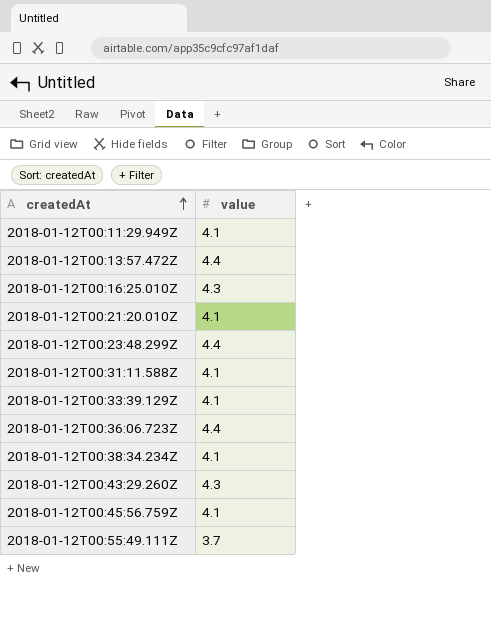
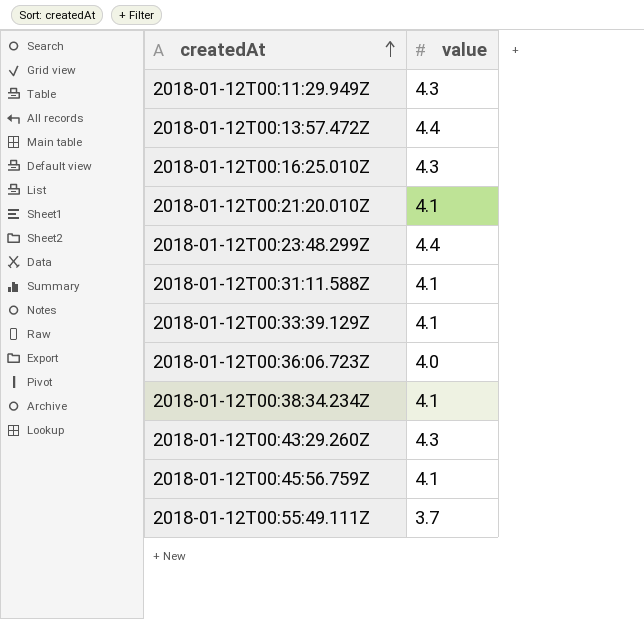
2018-01-12T00:11:29.949Z | value: 4.1 -> 4.3
2018-01-12T00:36:06.723Z | value: 4.4 -> 4.0

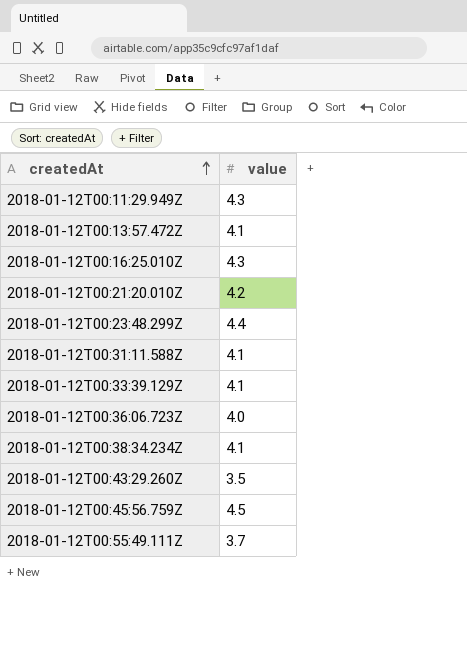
2018-01-12T00:13:57.472Z | value: 4.4 -> 4.1
2018-01-12T00:21:20.010Z | value: 4.1 -> 4.2
2018-01-12T00:43:29.260Z | value: 4.3 -> 3.5
2018-01-12T00:45:56.759Z | value: 4.1 -> 4.5

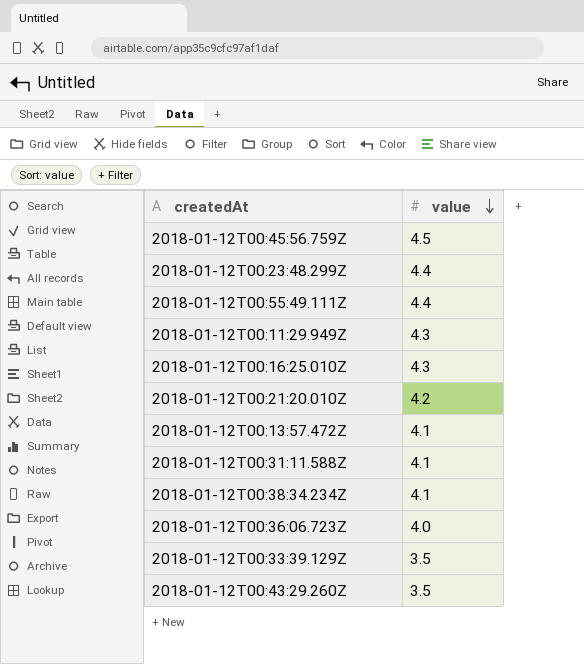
row order: createdAt ascending -> value descending
2018-01-12T00:55:49.111Z | value: 3.7 -> 4.4
2018-01-12T00:33:39.129Z | value: 4.1 -> 3.5

